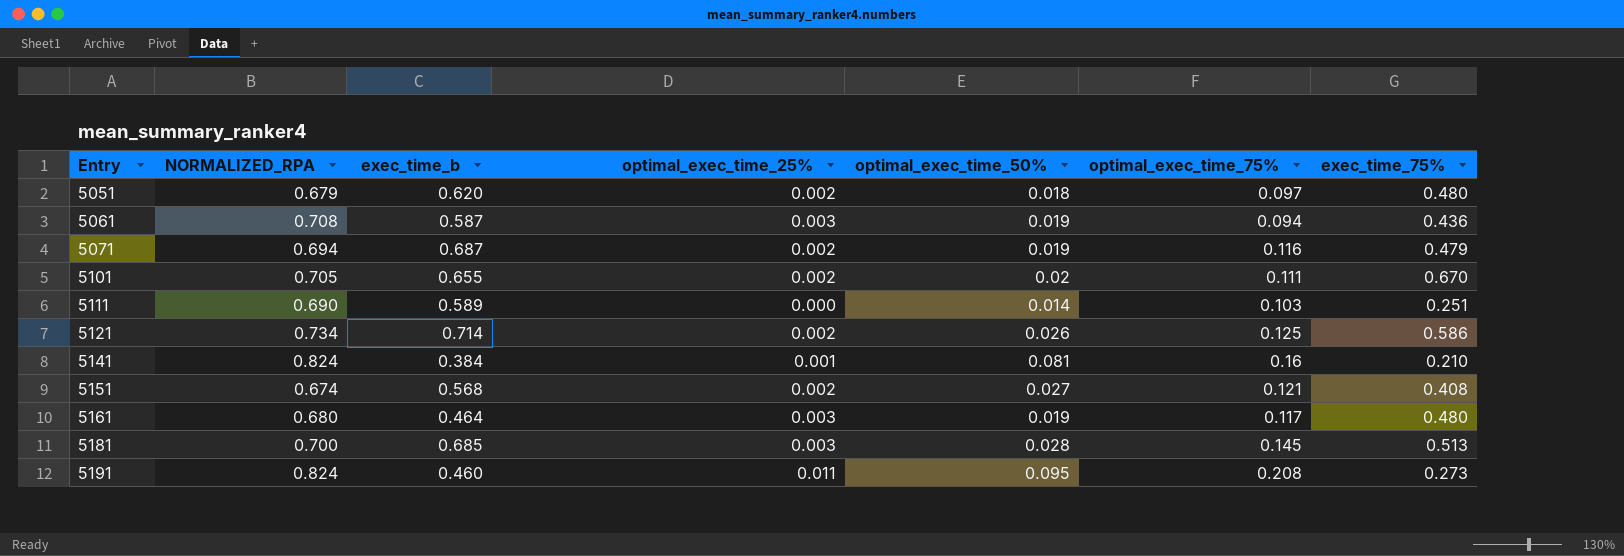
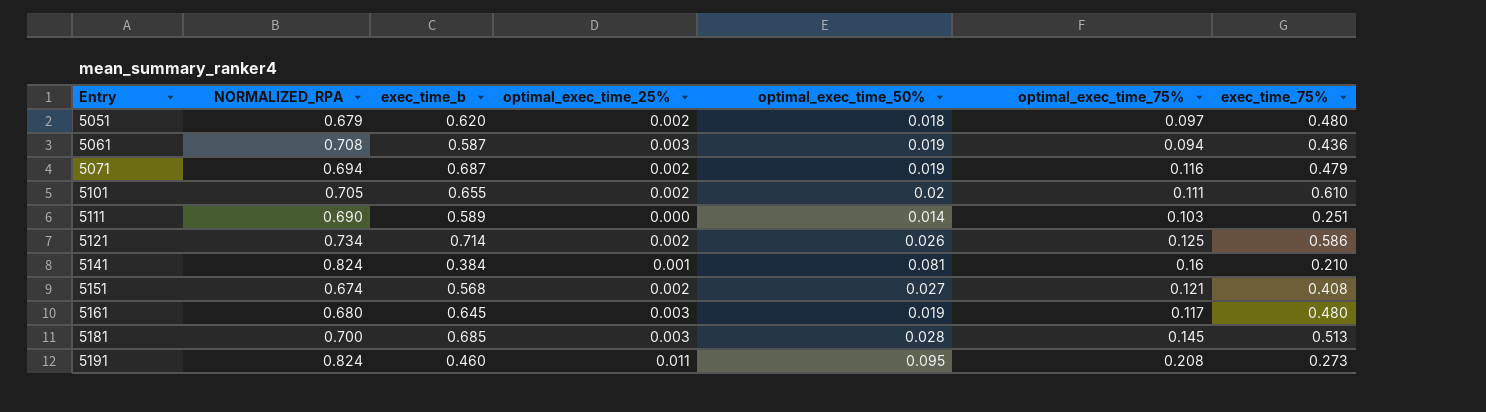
5101 | exec_time_75%: 0.670 -> 0.610
5161 | exec_time_b: 0.464 -> 0.645

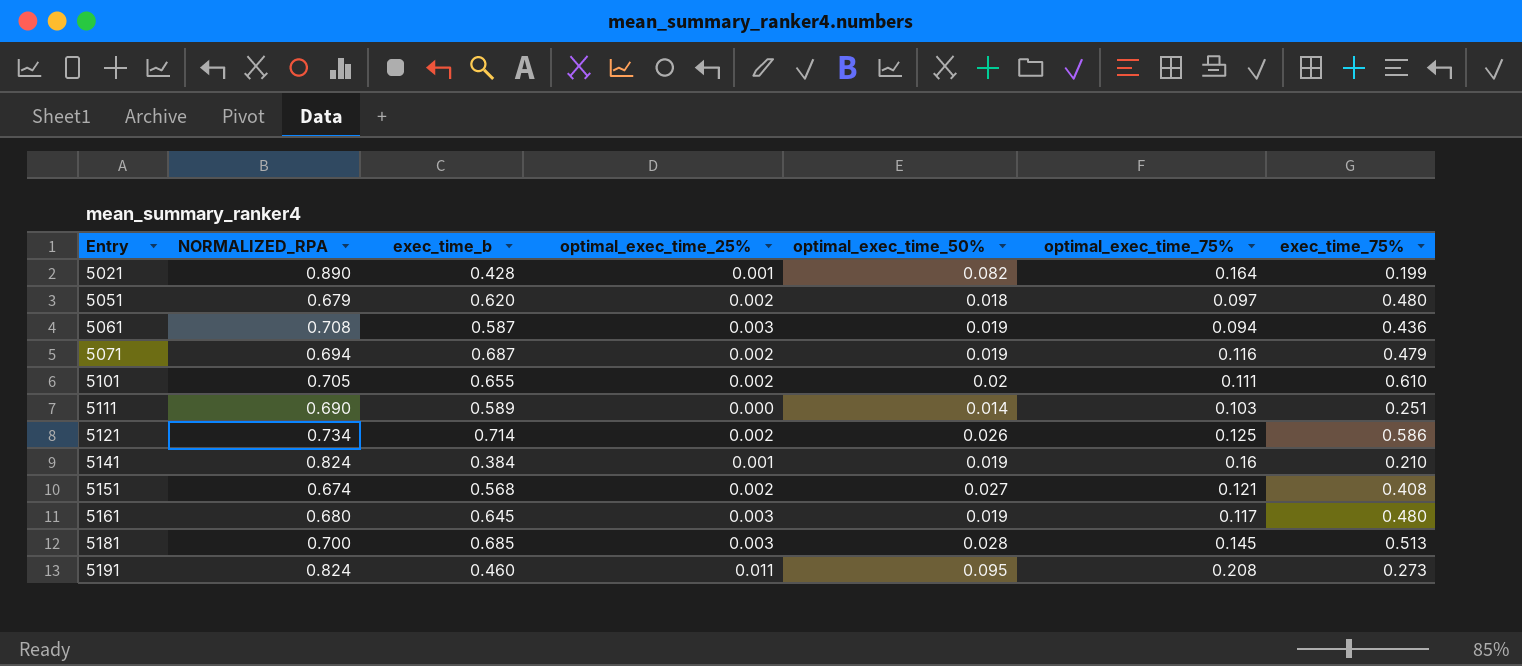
row 5021: none -> 0.890 | 0.428 | 0.001 | 0.082 | 0.164 | 0.199
5141 | optimal_exec_time_50%: 0.081 -> 0.019

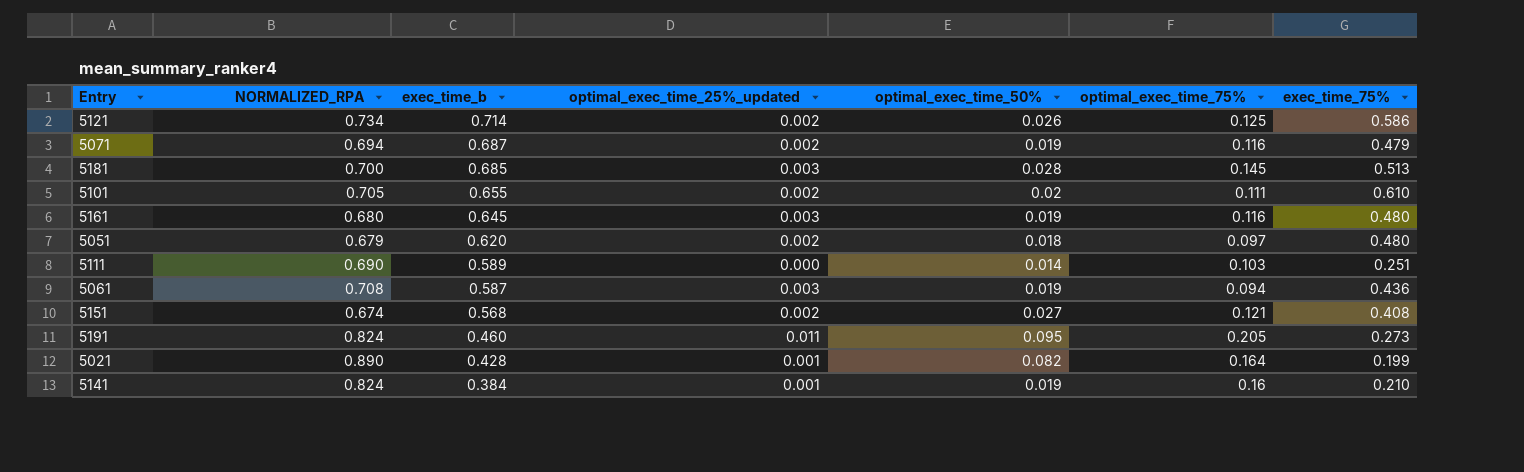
row order: Entry ascending -> exec_time_b descending
column name: optimal_exec_time_25% -> optimal_exec_time_25%_updated
5161 | optimal_exec_time_75%: 0.117 -> 0.116
5191 | optimal_exec_time_75%: 0.208 -> 0.205

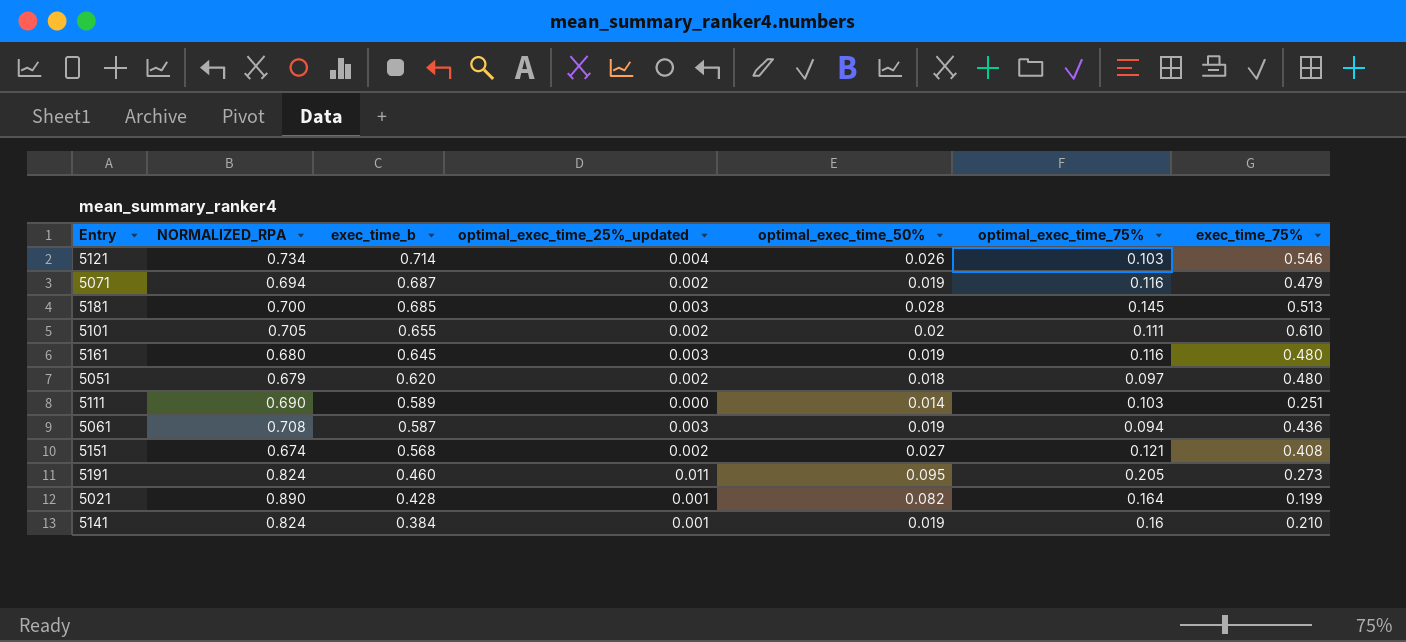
5121 | optimal_exec_time_25%_updated: 0.002 -> 0.004
5121 | optimal_exec_time_75%: 0.125 -> 0.103
5121 | exec_time_75%: 0.586 -> 0.546

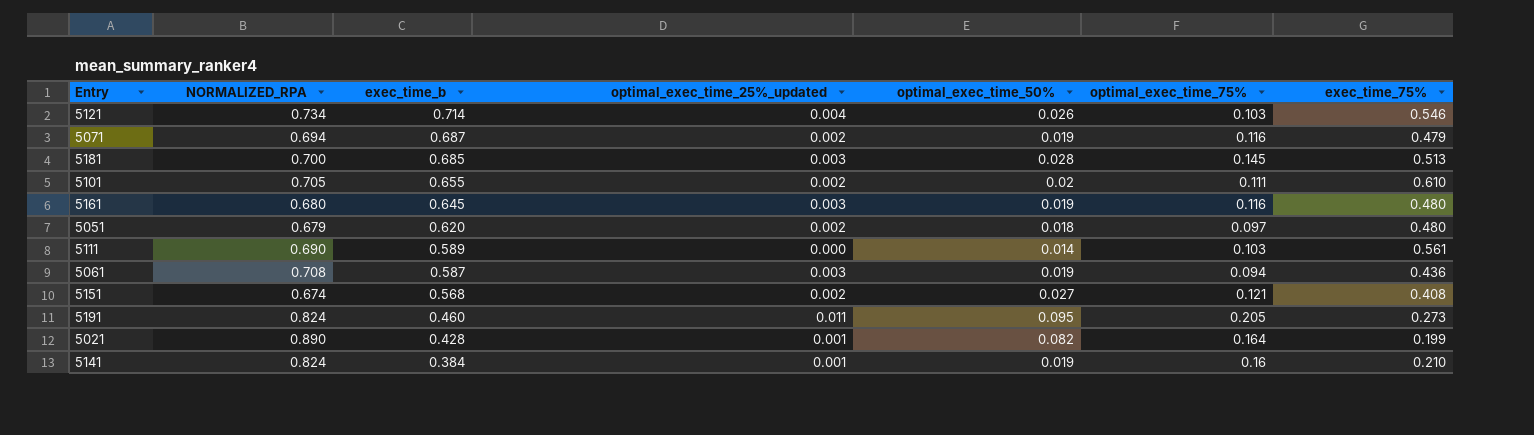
5111 | exec_time_75%: 0.251 -> 0.561

